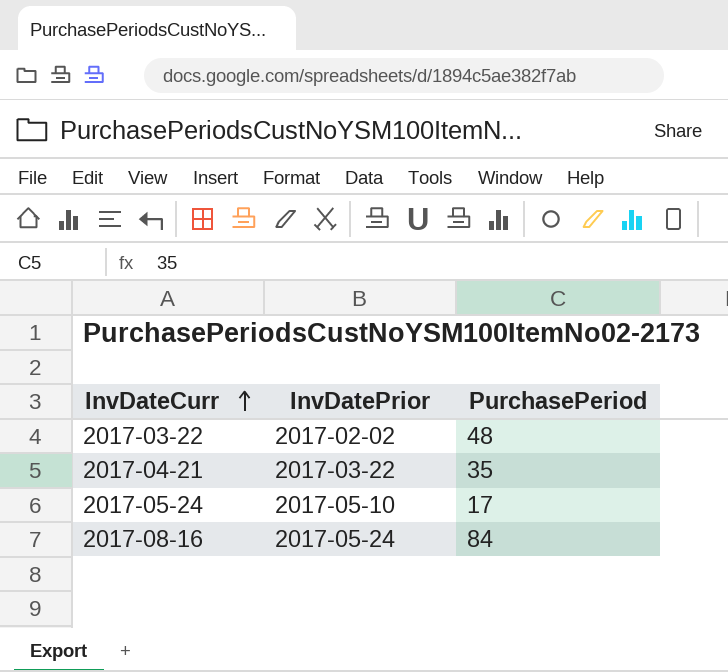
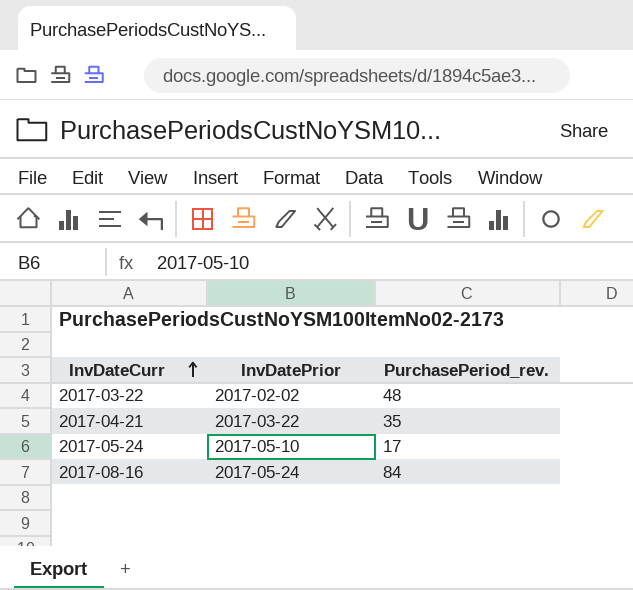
column name: PurchasePeriod -> PurchasePeriod_rev.

